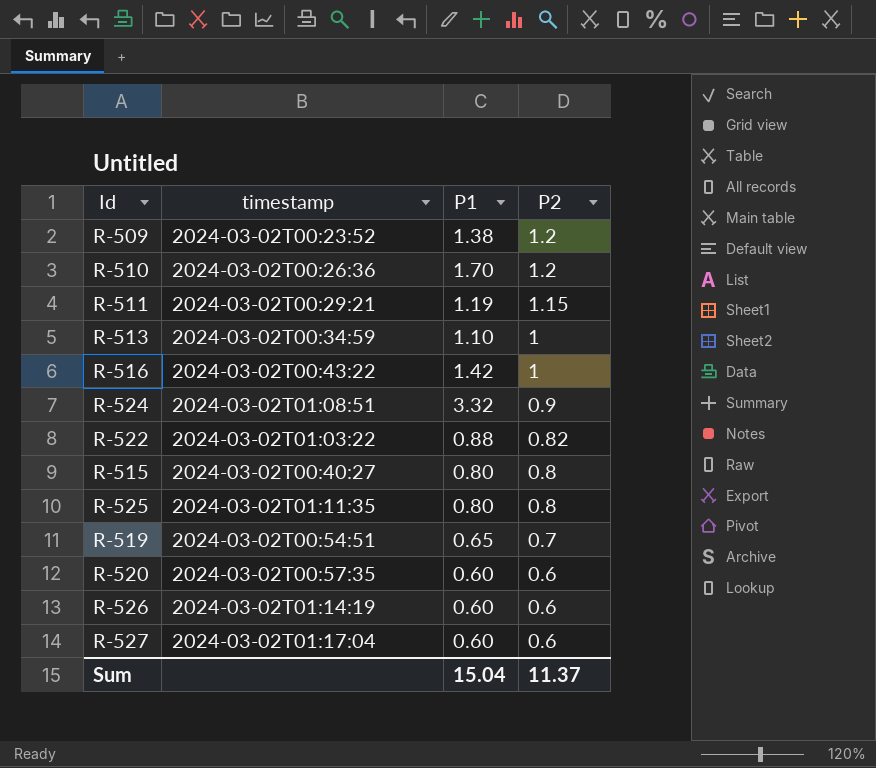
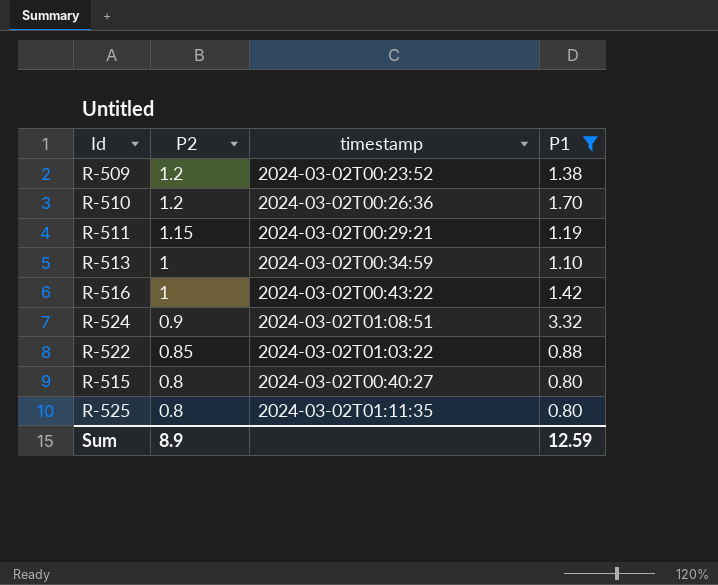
filter: none -> P1 >= 0.80
column P2 | position: 4 -> 2
R-522 | P2: 0.82 -> 0.85
Sum | P2: 11.37 -> 8.9
Sum | P1: 15.04 -> 12.59

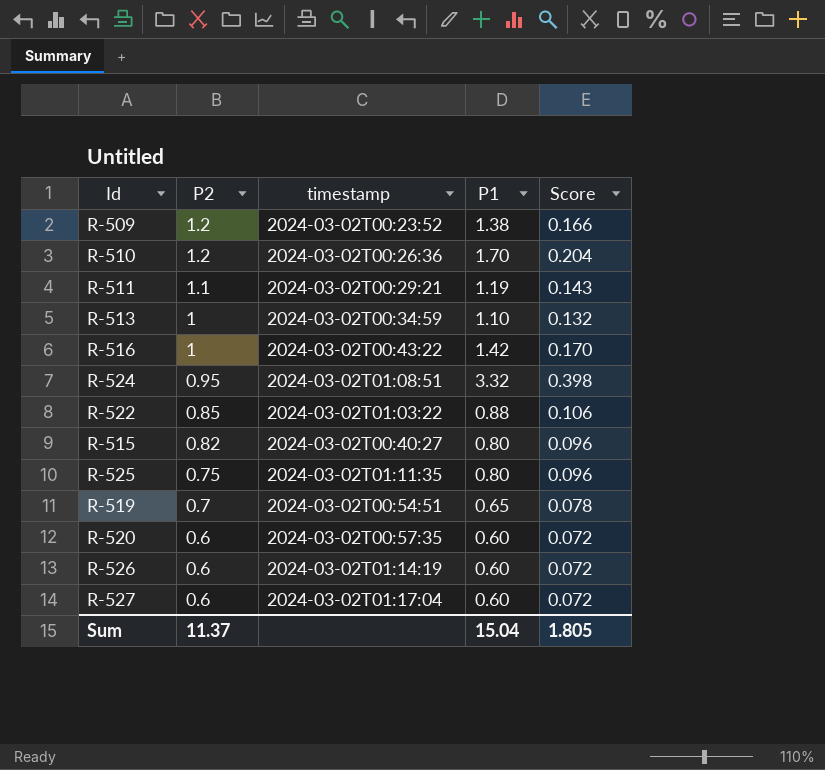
filter: P1 >= 0.80 -> none
column Score | formula: none -> [P1] * 0.12
R-511 | P2: 1.15 -> 1.1
R-524 | P2: 0.9 -> 0.95
R-515 | P2: 0.8 -> 0.82
R-525 | P2: 0.8 -> 0.75
Sum | P2: 8.9 -> 11.37
Sum | P1: 12.59 -> 15.04

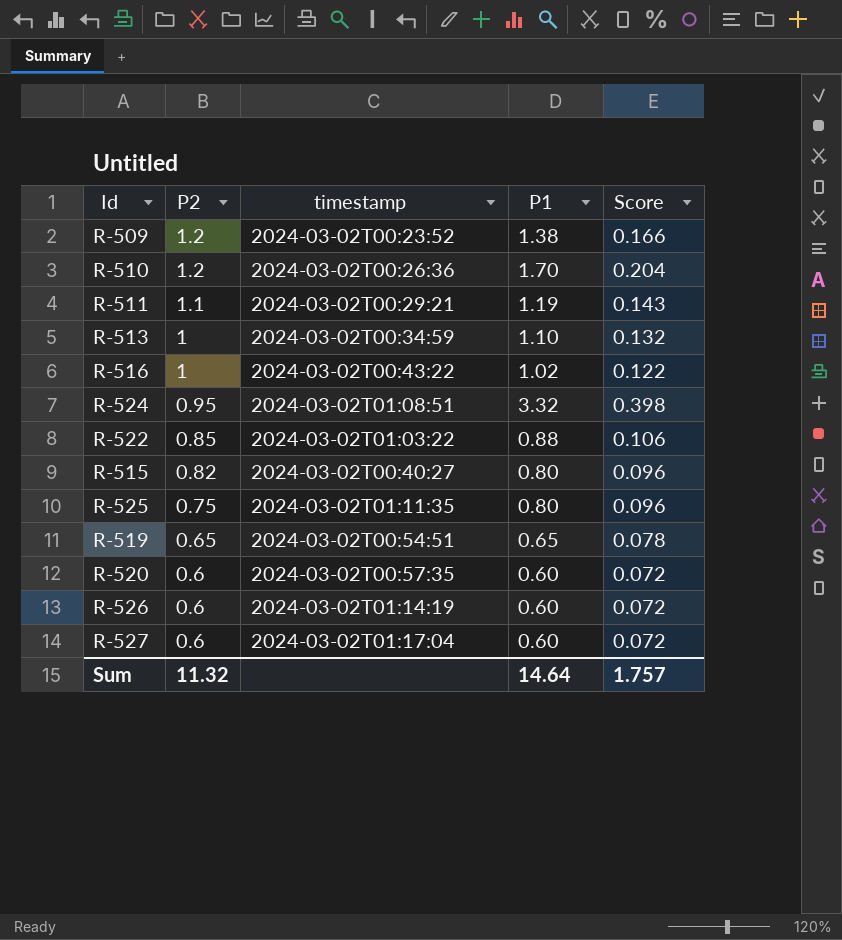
R-516 | P1: 1.42 -> 1.02
R-516 | Score: 0.170 -> 0.122
R-519 | P2: 0.7 -> 0.65
Sum | P2: 11.37 -> 11.32
Sum | P1: 15.04 -> 14.64
Sum | Score: 1.805 -> 1.757

